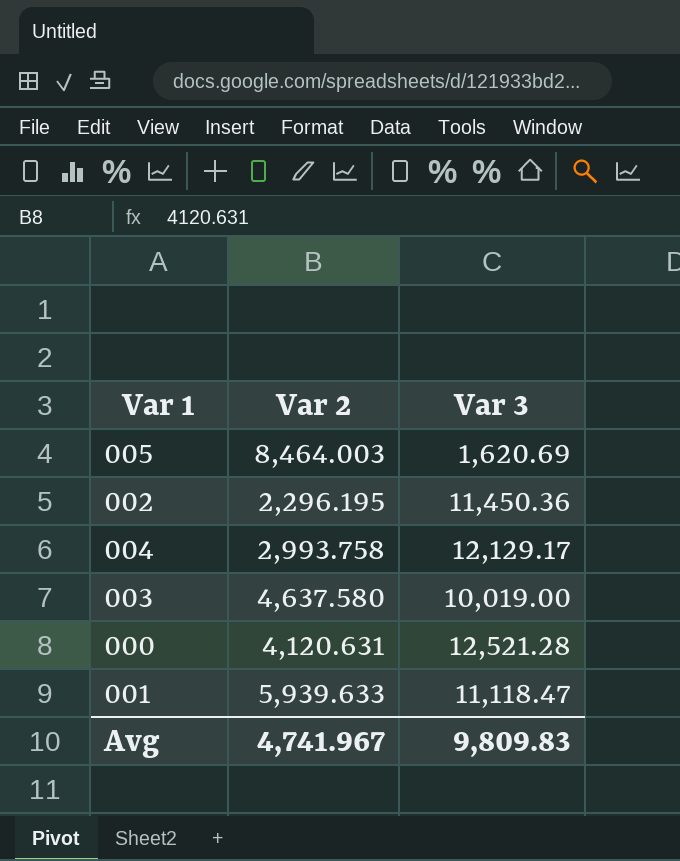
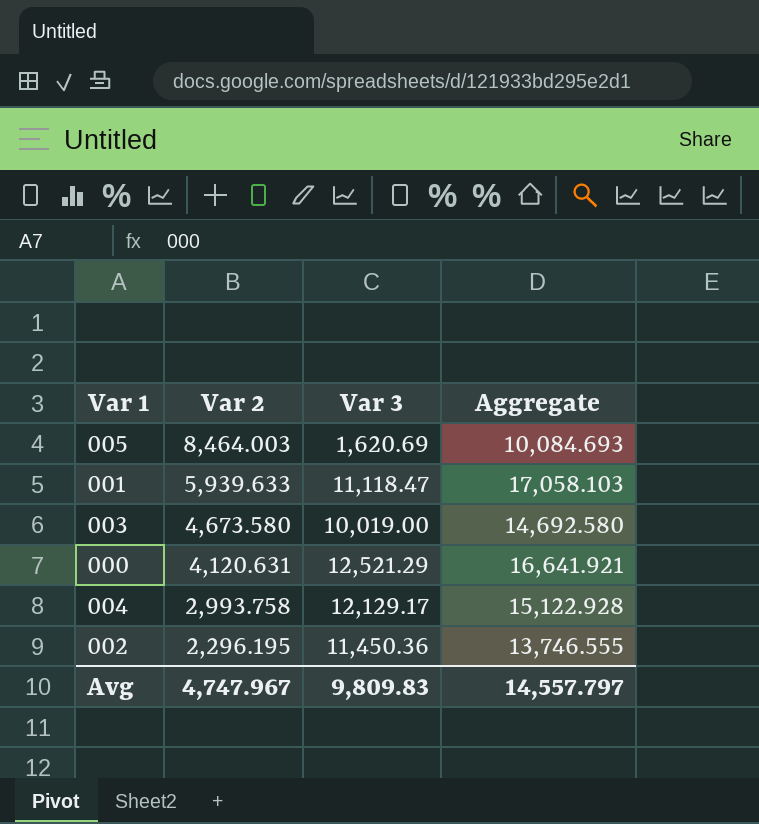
row order: none -> Var 2 descending
column Aggregate | formula: none -> [Var 2] + [Var 3]
003 | Var 2: 4,637.580 -> 4,673.580
000 | Var 3: 12,521.28 -> 12,521.29
Avg | Var 2: 4,741.967 -> 4,747.967

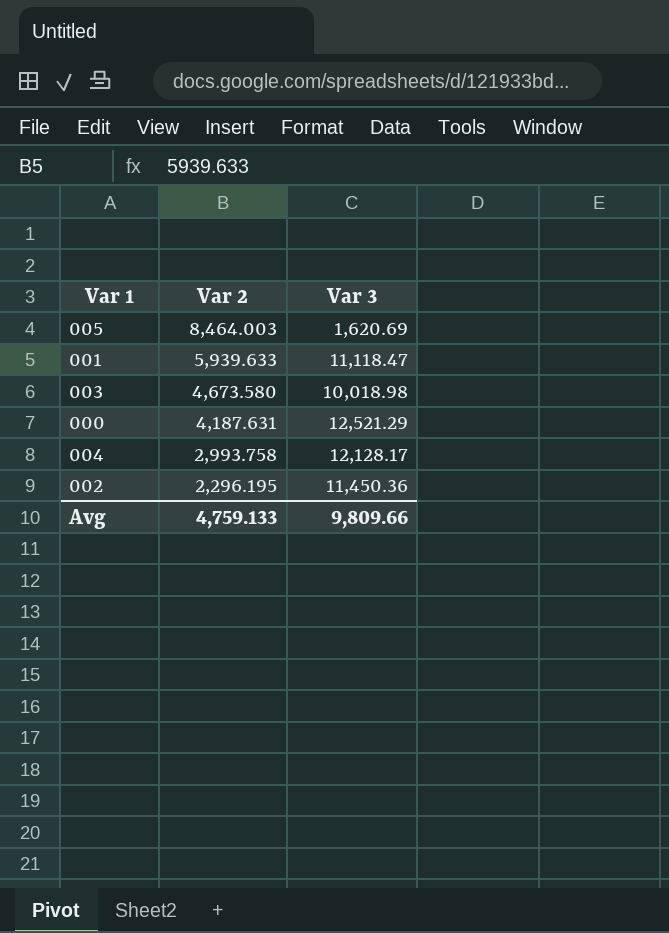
column Aggregate | formula: [Var 2] + [Var 3] -> none
003 | Var 3: 10,019.00 -> 10,018.98
000 | Var 2: 4,120.631 -> 4,187.631
004 | Var 3: 12,129.17 -> 12,128.17
Avg | Var 2: 4,747.967 -> 4,759.133
Avg | Var 3: 9,809.83 -> 9,809.66

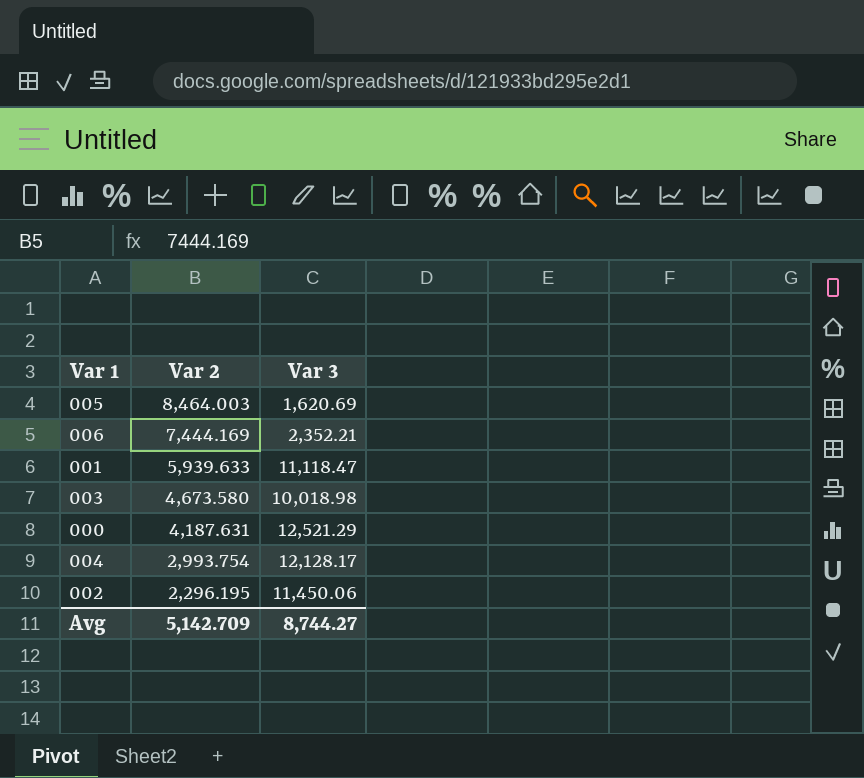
row 006: none -> 7,444.169 | 2,352.21
004 | Var 2: 2,993.758 -> 2,993.754
002 | Var 3: 11,450.36 -> 11,450.06
Avg | Var 2: 4,759.133 -> 5,142.709
Avg | Var 3: 9,809.66 -> 8,744.27

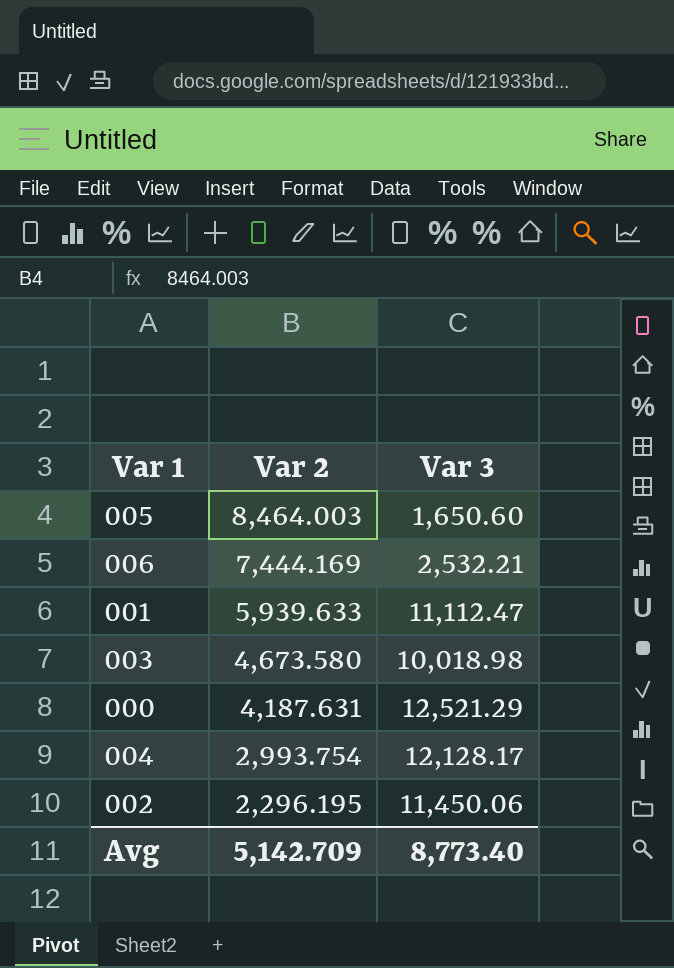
005 | Var 3: 1,620.69 -> 1,650.60
006 | Var 3: 2,352.21 -> 2,532.21
001 | Var 3: 11,118.47 -> 11,112.47
Avg | Var 3: 8,744.27 -> 8,773.40

